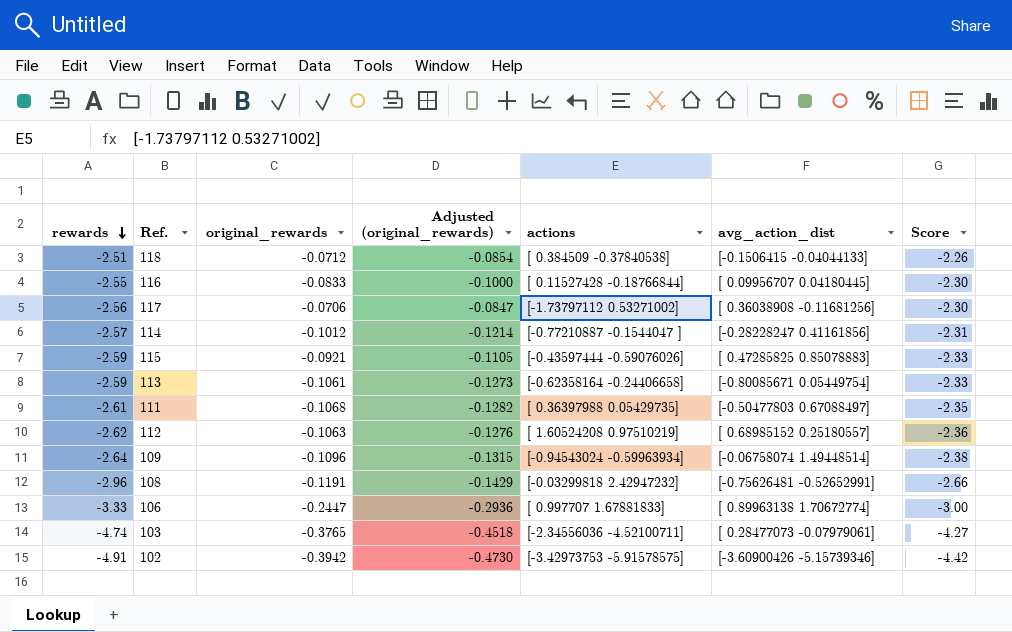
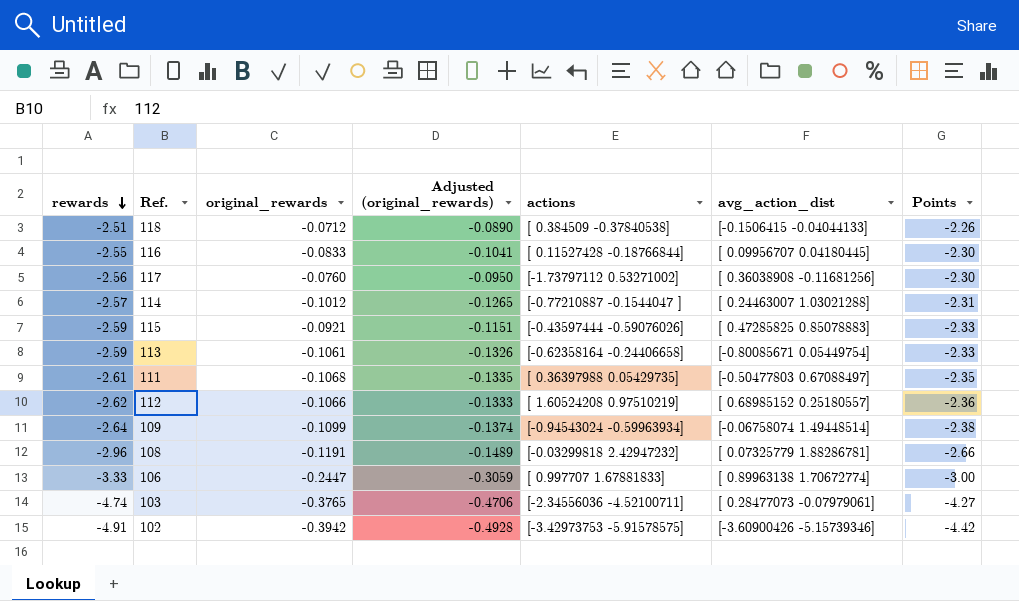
column Adjusted (original_rewards) | formula: [original_rewards] * 1.2 -> [original_rewards] * 1.25
column name: Score -> Points
117 | original_rewards: -0.0706 -> -0.0760
114 | avg_action_dist: [-0.28228247 0.41161856] -> [ 0.24463007 1.03021288]
112 | original_rewards: -0.1063 -> -0.1066
109 | original_rewards: -0.1096 -> -0.1099
108 | avg_action_dist: [-0.75626481 -0.52652991] -> [ 0.07325779 1.88286781]

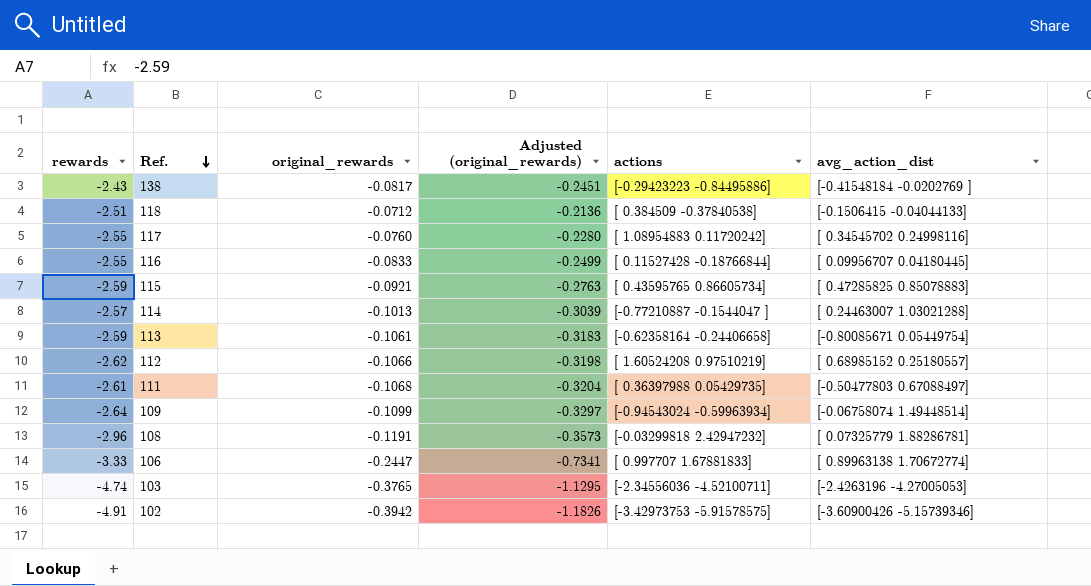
row order: rewards descending -> Ref. descending
column Points | formula: [rewards] * 0.9 -> none
column Adjusted (original_rewards) | formula: [original_rewards] * 1.25 -> [original_rewards] * 3
row 138: none -> -2.43 | -0.0817 | -0.2451 | [-0.29423223 -0.84495886] | [-0.41548184 -0.0202769 ]
117 | rewards: -2.56 -> -2.55
117 | actions: [-1.73797112 0.53271002] -> [ 1.08954883 0.11720242]
117 | avg_action_dist: [ 0.36038908 -0.11681256] -> [ 0.34545702 0.24998116]
115 | actions: [-0.43597444 -0.59076026] -> [ 0.43595765 0.86605734]
114 | original_rewards: -0.1012 -> -0.1013
103 | avg_action_dist: [ 0.28477073 -0.07979061] -> [-2.4263196 -4.27005053]

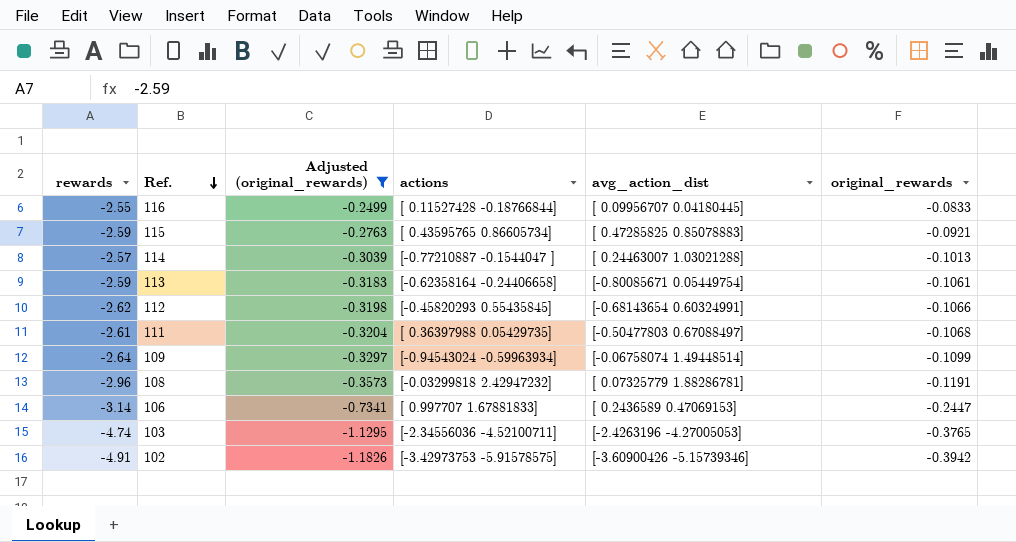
filter: none -> Adjusted (original_rewards) <= -0.2499
column original_rewards | position: 3 -> 6
112 | actions: [ 1.60524208 0.97510219] -> [-0.45820293 0.55435845]
112 | avg_action_dist: [ 0.68985152 0.25180557] -> [-0.68143654 0.60324991]
106 | rewards: -3.33 -> -3.14
106 | avg_action_dist: [ 0.89963138 1.70672774] -> [ 0.2436589 0.47069153]

